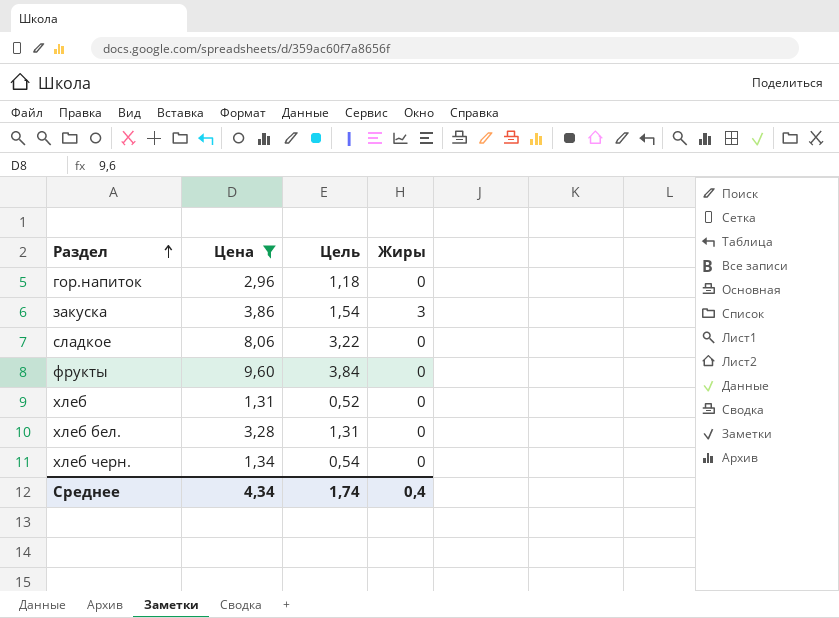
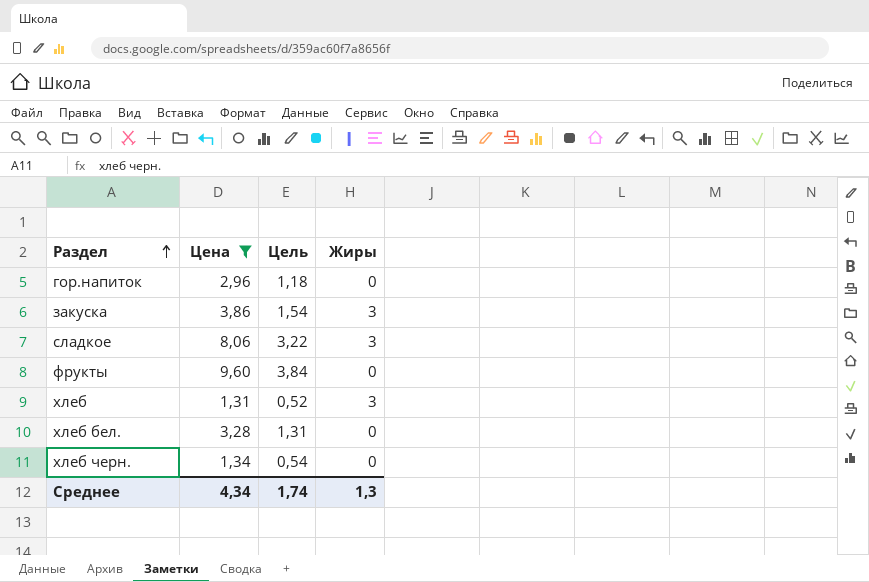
сладкое | Жиры: 0 -> 3
хлеб | Жиры: 0 -> 3
Среднее | Жиры: 0,4 -> 1,3

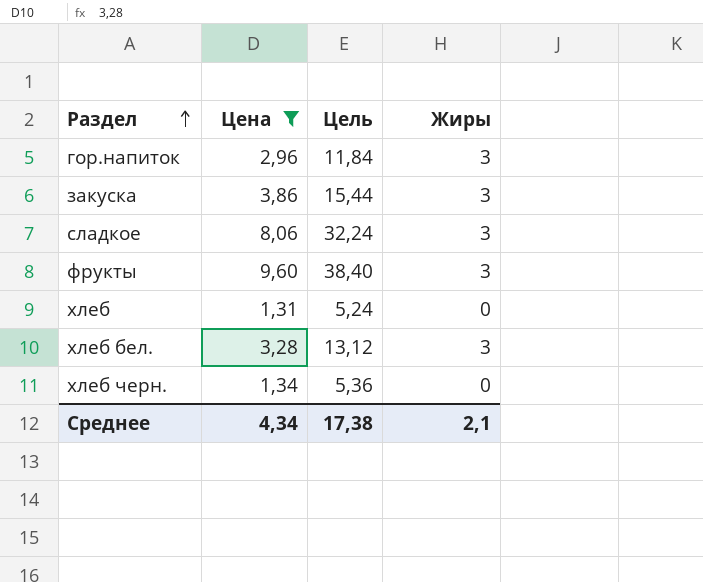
column Цель | formula: [Цена] * 0,4 -> [Цена] * 4
гор.напиток | Жиры: 0 -> 3
фрукты | Жиры: 0 -> 3
хлеб | Жиры: 3 -> 0
хлеб бел. | Жиры: 0 -> 3
Среднее | Цель: 1,74 -> 17,38
Среднее | Жиры: 1,3 -> 2,1

